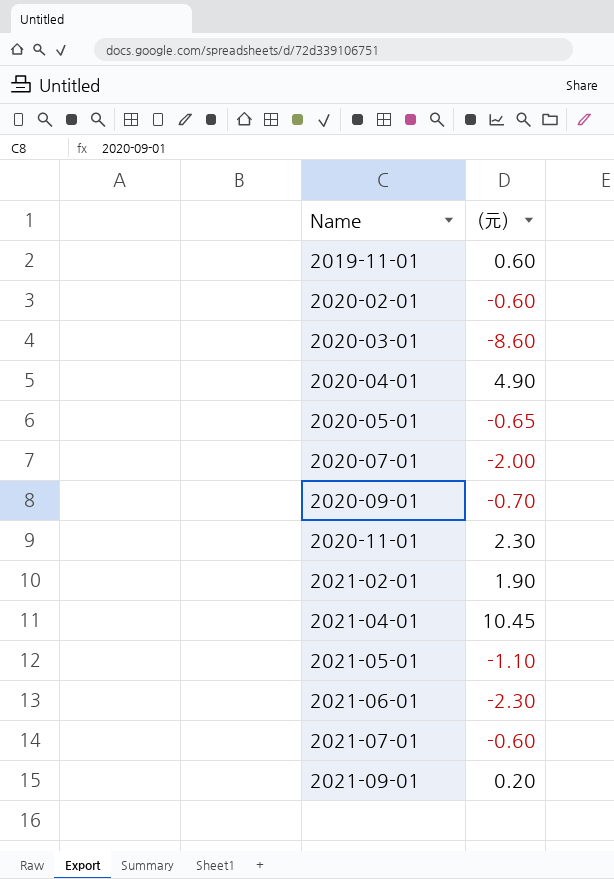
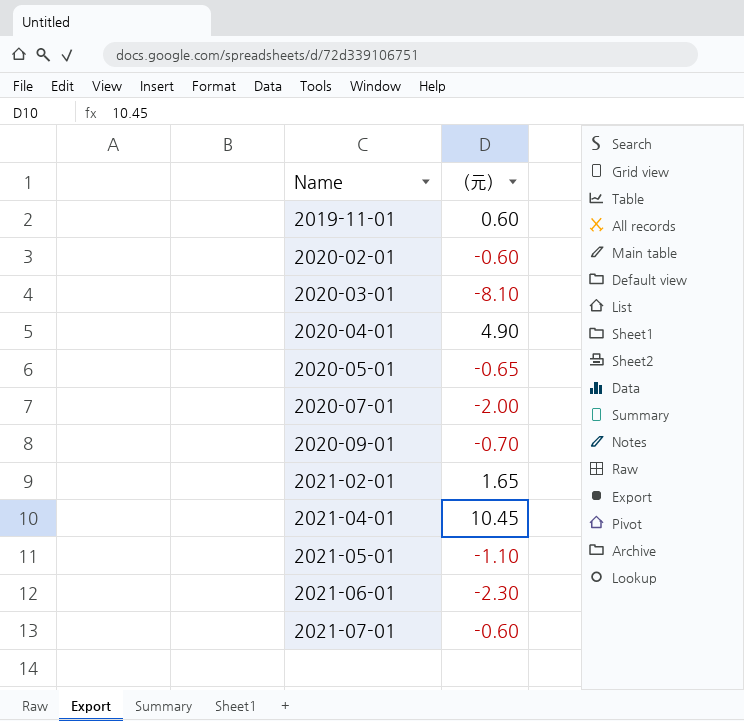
row 2020-11-01: 2.30 -> none
row 2021-09-01: 0.20 -> none
2020-03-01 | (元): -8.60 -> -8.10
2021-02-01 | (元): 1.90 -> 1.65

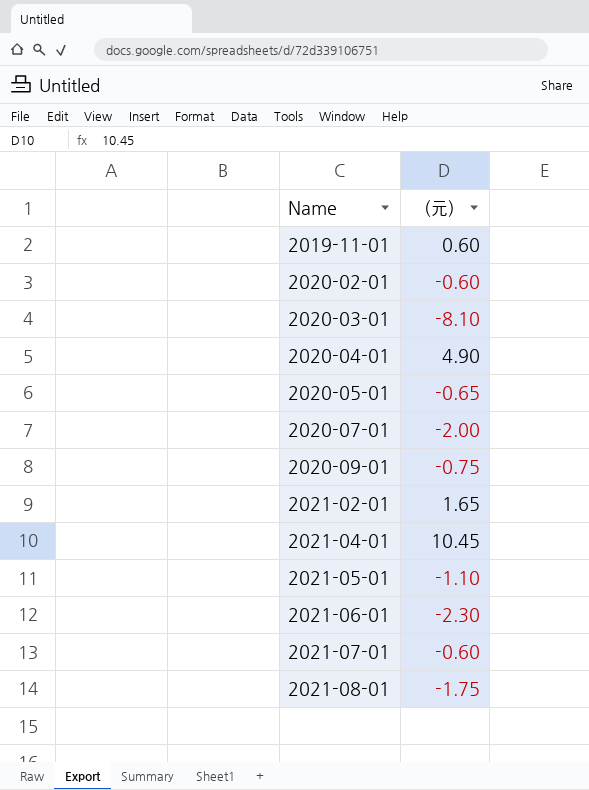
2020-09-01 | (元): -0.70 -> -0.75
row 2021-08-01: none -> -1.75

